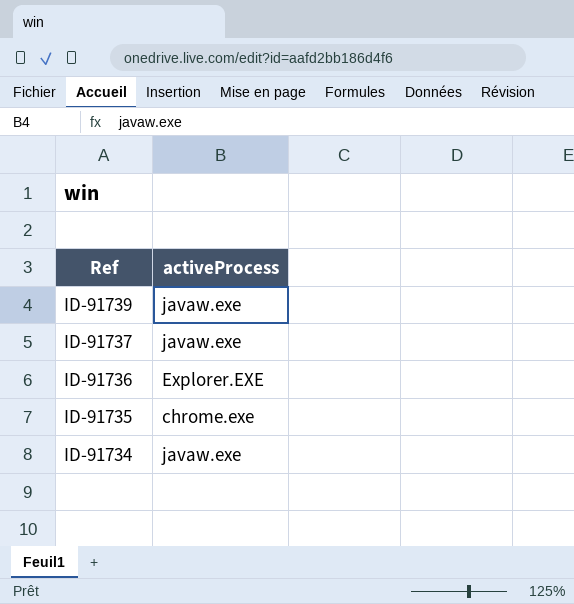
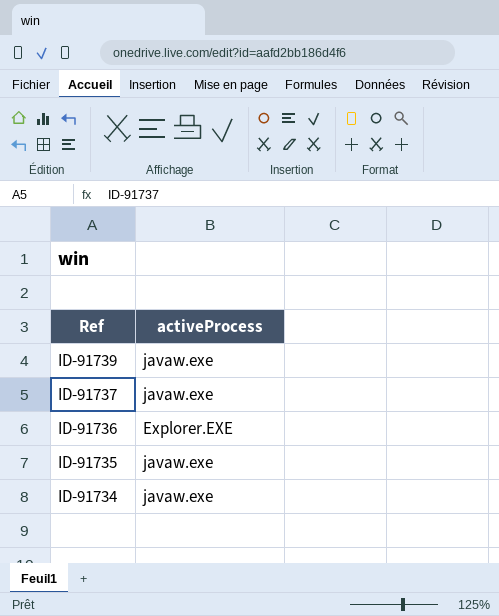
ID-91735 | activeProcess: chrome.exe -> javaw.exe

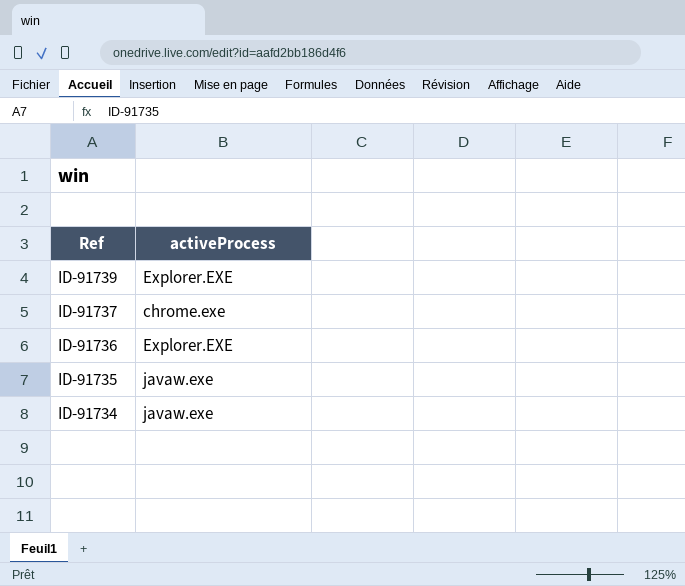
ID-91739 | activeProcess: javaw.exe -> Explorer.EXE
ID-91737 | activeProcess: javaw.exe -> chrome.exe

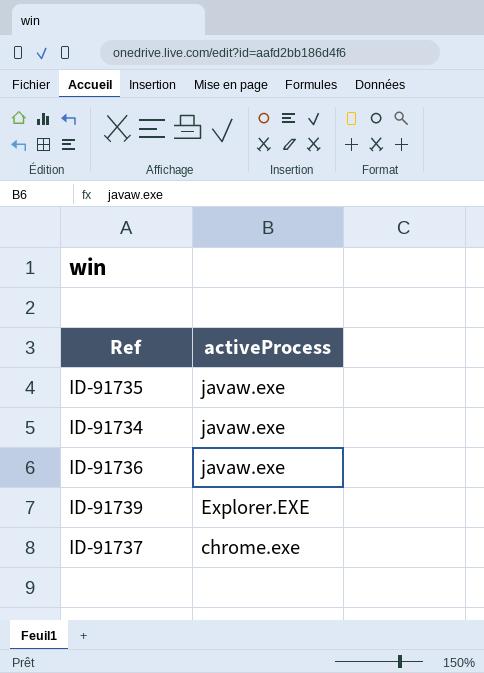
row order: Ref descending -> activeProcess descending
ID-91736 | activeProcess: Explorer.EXE -> javaw.exe

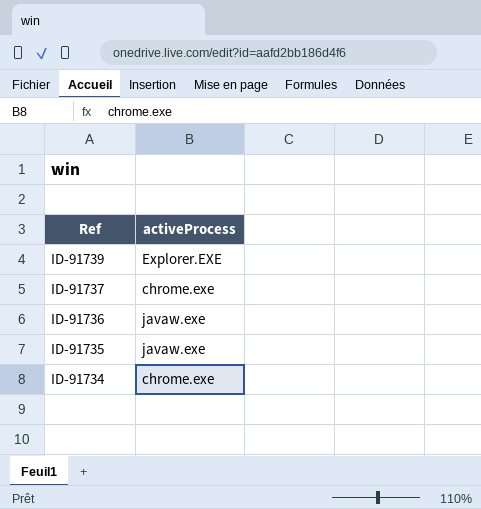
row order: activeProcess descending -> Ref descending
ID-91734 | activeProcess: javaw.exe -> chrome.exe

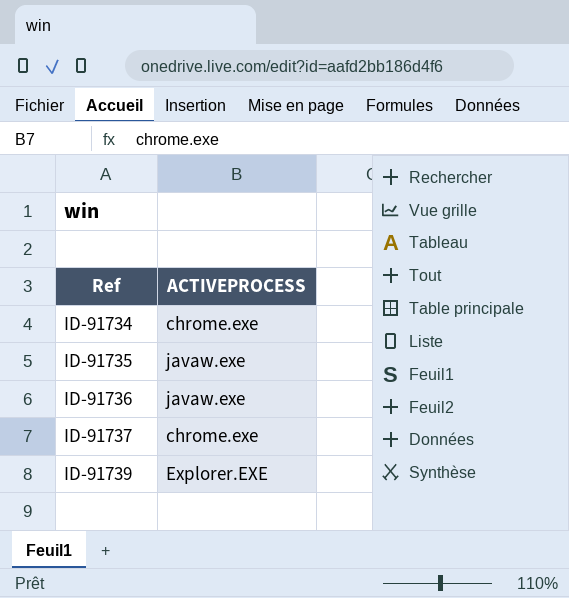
row order: Ref descending -> Ref ascending
column name: activeProcess -> ACTIVEPROCESS

